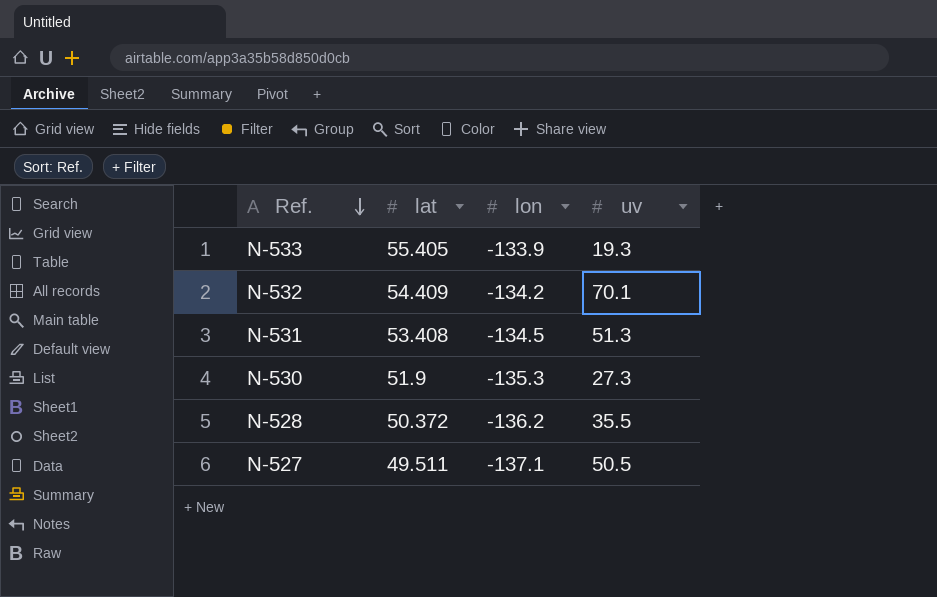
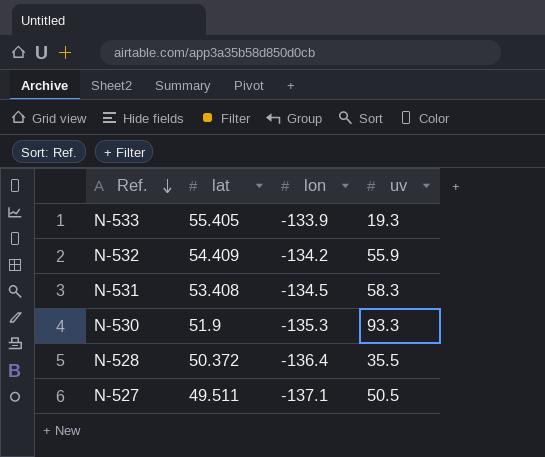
N-532 | uv: 70.1 -> 55.9
N-531 | uv: 51.3 -> 58.3
N-530 | uv: 27.3 -> 93.3
N-528 | lon: -136.2 -> -136.4

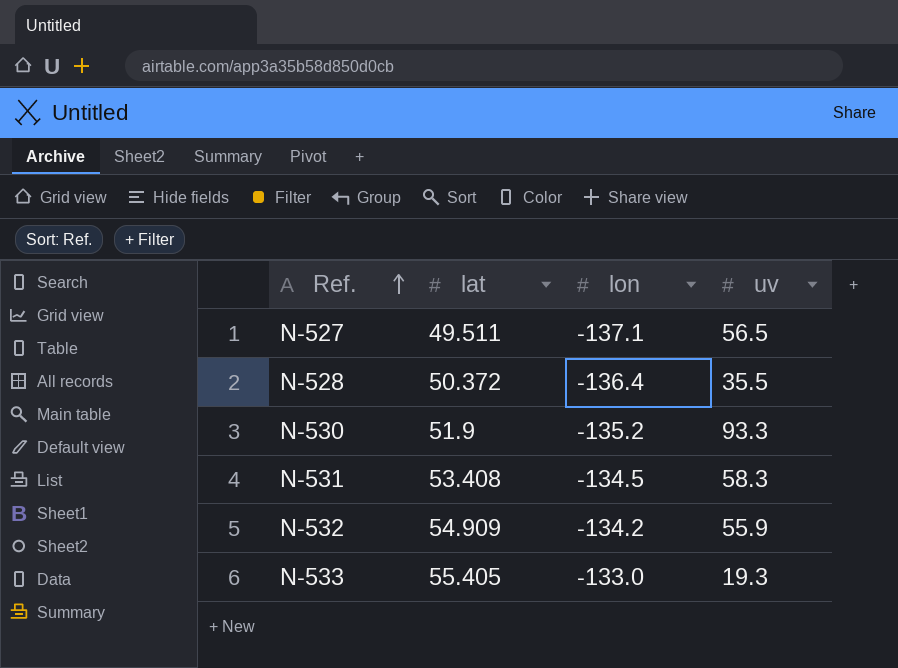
row order: Ref. descending -> Ref. ascending
N-527 | uv: 50.5 -> 56.5
N-530 | lon: -135.3 -> -135.2
N-532 | lat: 54.409 -> 54.909
N-533 | lon: -133.9 -> -133.0

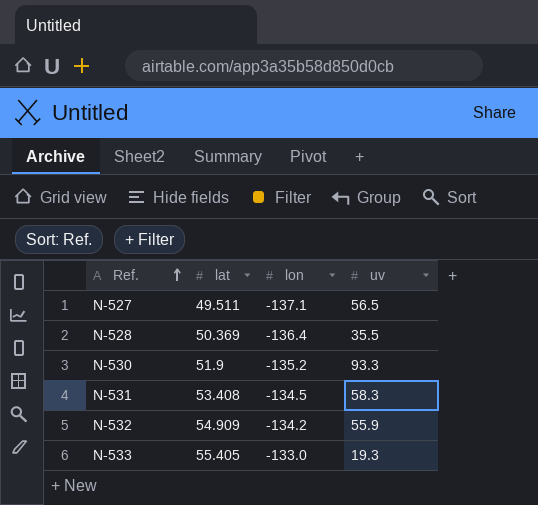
N-528 | lat: 50.372 -> 50.369

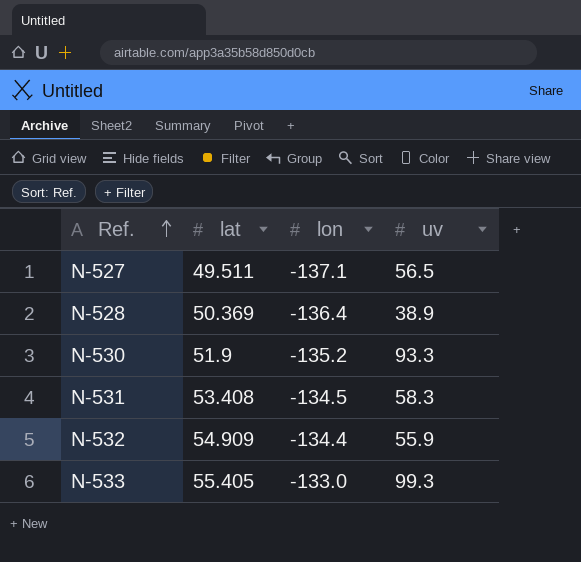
N-528 | uv: 35.5 -> 38.9
N-532 | lon: -134.2 -> -134.4
N-533 | uv: 19.3 -> 99.3

